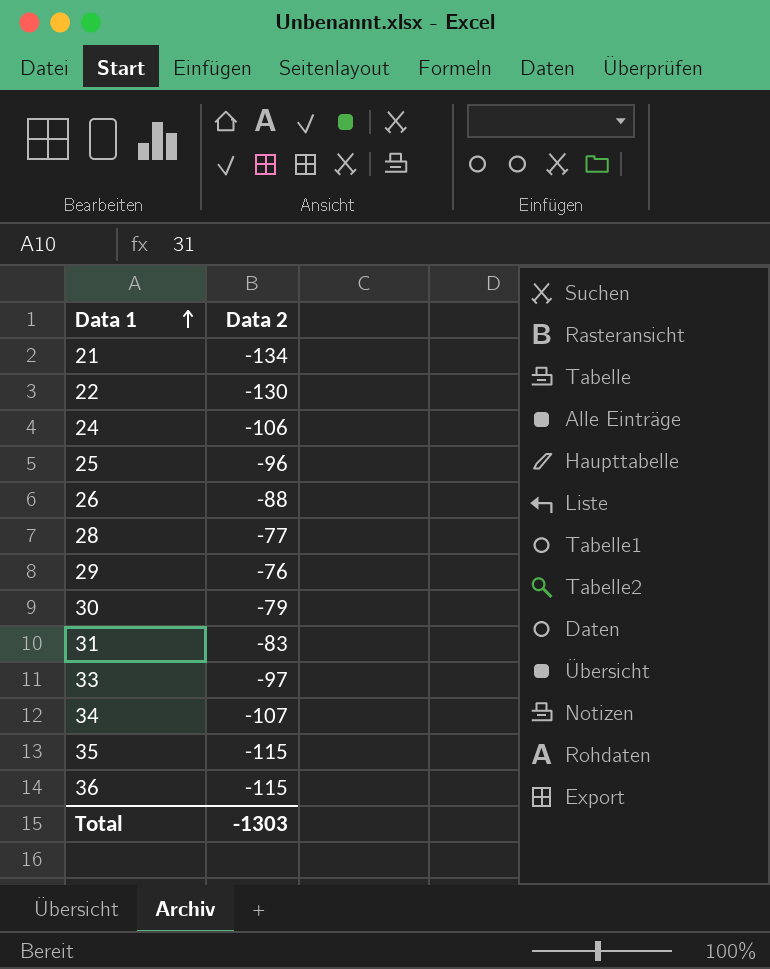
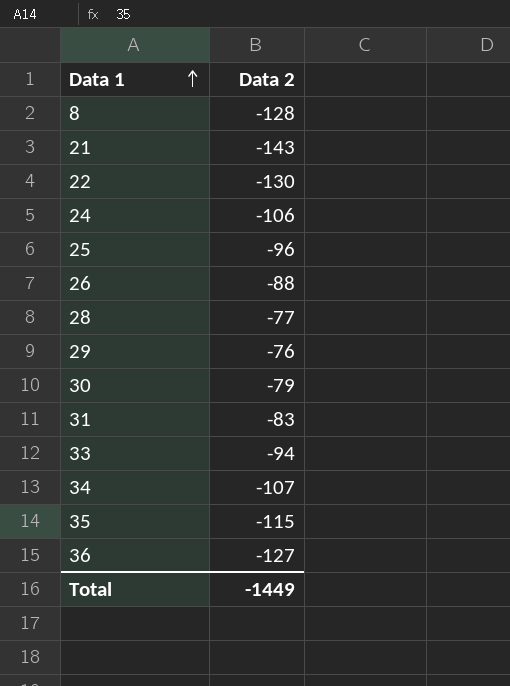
row 8: none -> -128
21 | Data 2: -134 -> -143
33 | Data 2: -97 -> -94
36 | Data 2: -115 -> -127
Total | Data 2: -1303 -> -1449

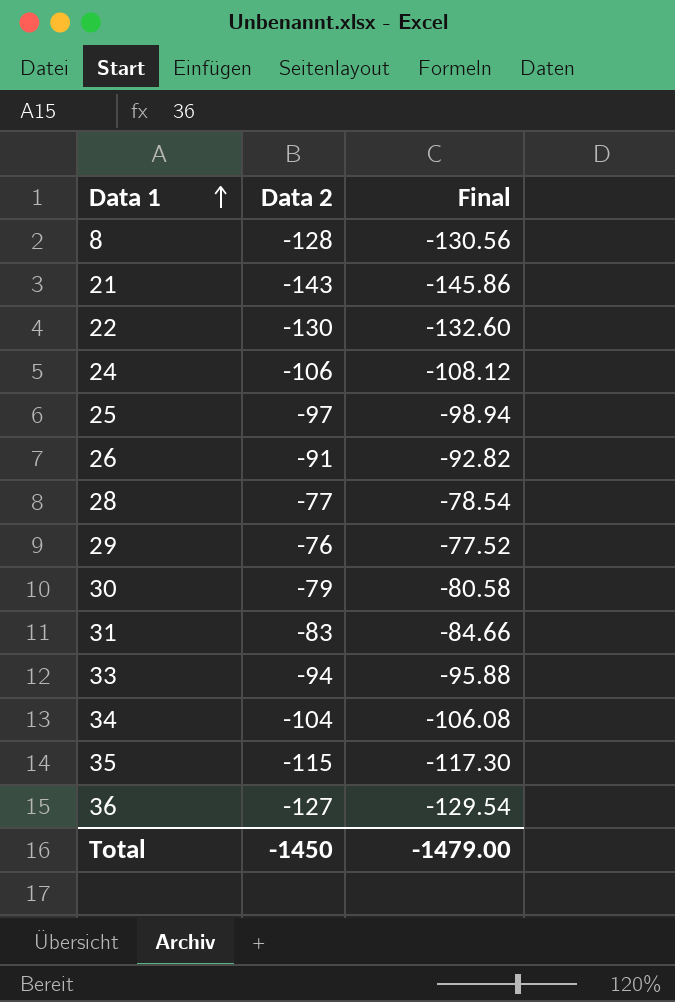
column Final | formula: none -> [Data 2] * 1.02
25 | Data 2: -96 -> -97
26 | Data 2: -88 -> -91
34 | Data 2: -107 -> -104
Total | Data 2: -1449 -> -1450

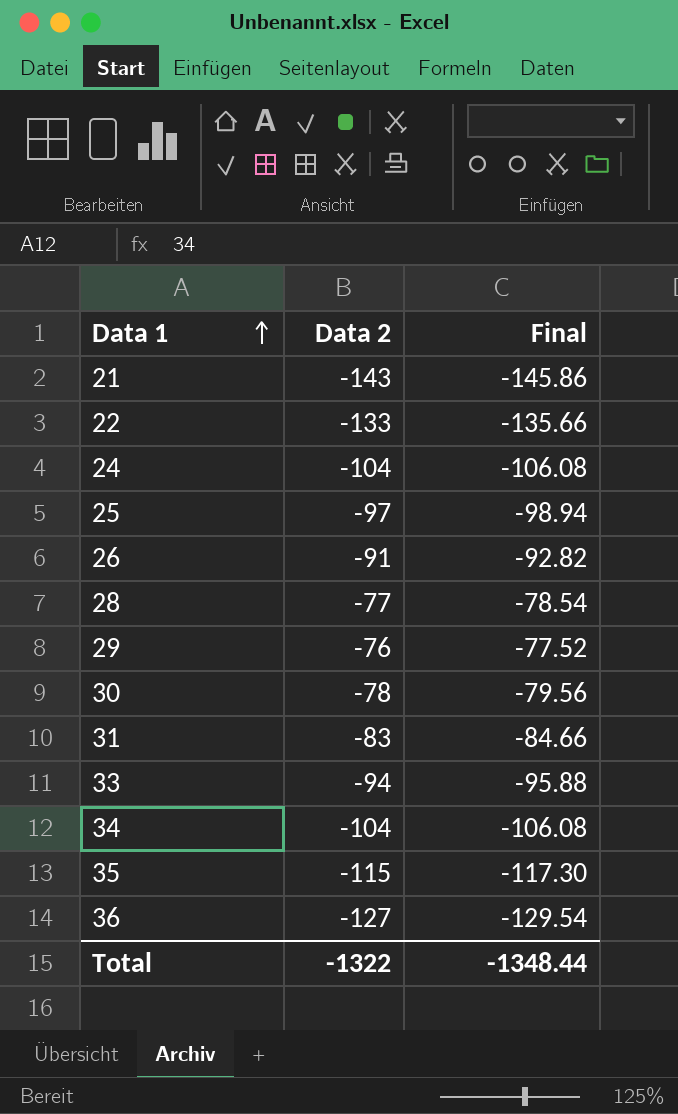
row 8: -128 | -130.56 -> none
22 | Data 2: -130 -> -133
22 | Final: -132.60 -> -135.66
24 | Data 2: -106 -> -104
24 | Final: -108.12 -> -106.08
30 | Data 2: -79 -> -78
30 | Final: -80.58 -> -79.56
Total | Data 2: -1450 -> -1322
Total | Final: -1479.00 -> -1348.44

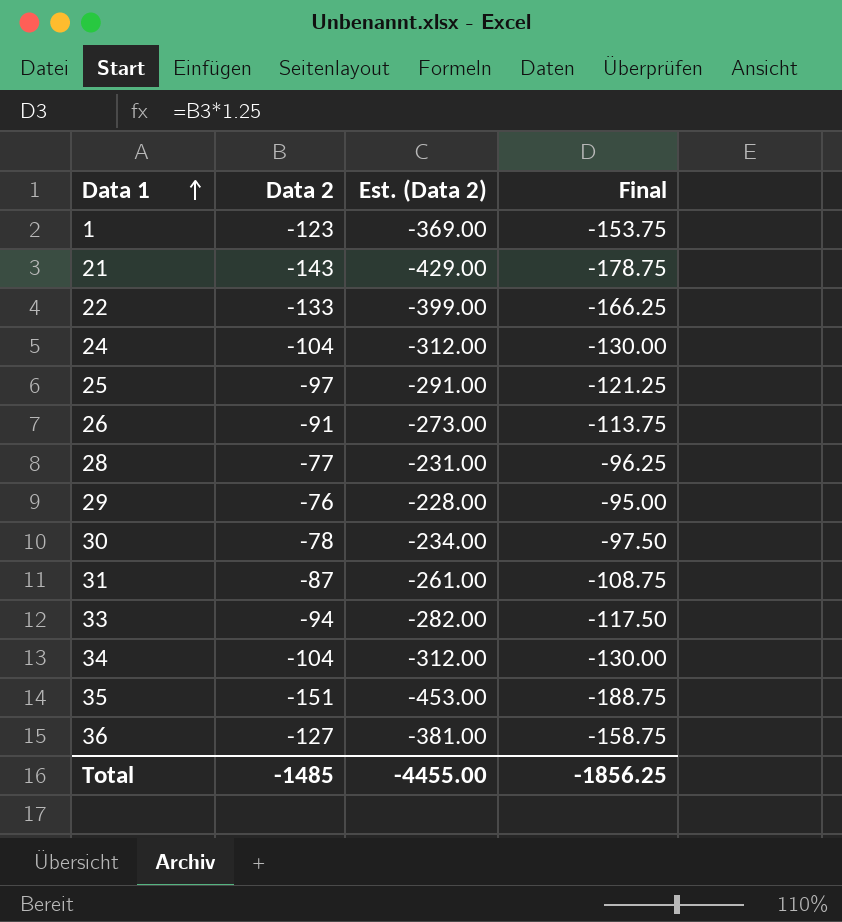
column Est. (Data 2) | formula: none -> [Data 2] * 3
column Final | formula: [Data 2] * 1.02 -> [Data 2] * 1.25
row 1: none -> -123 | -369.00 | -153.75
31 | Data 2: -83 -> -87
35 | Data 2: -115 -> -151
Total | Data 2: -1322 -> -1485
Total | Final: -1348.44 -> -1856.25

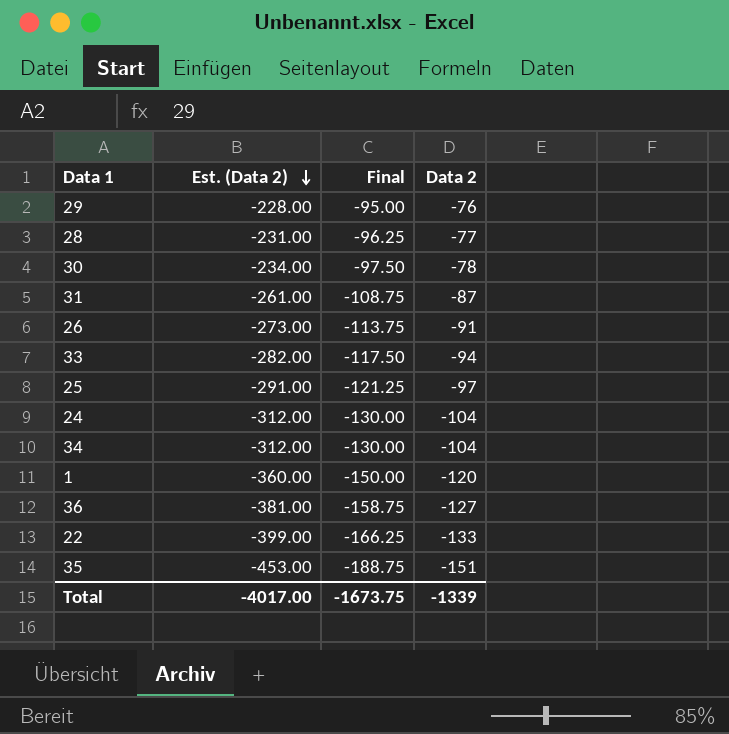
row order: Data 1 ascending -> Est. (Data 2) descending
column Data 2 | position: 2 -> 4
row 21: -143 | -429.00 | -178.75 -> none
1 | Est. (Data 2): -369.00 -> -360.00
1 | Final: -153.75 -> -150.00
1 | Data 2: -123 -> -120
Total | Est. (Data 2): -4455.00 -> -4017.00
Total | Final: -1856.25 -> -1673.75
Total | Data 2: -1485 -> -1339

